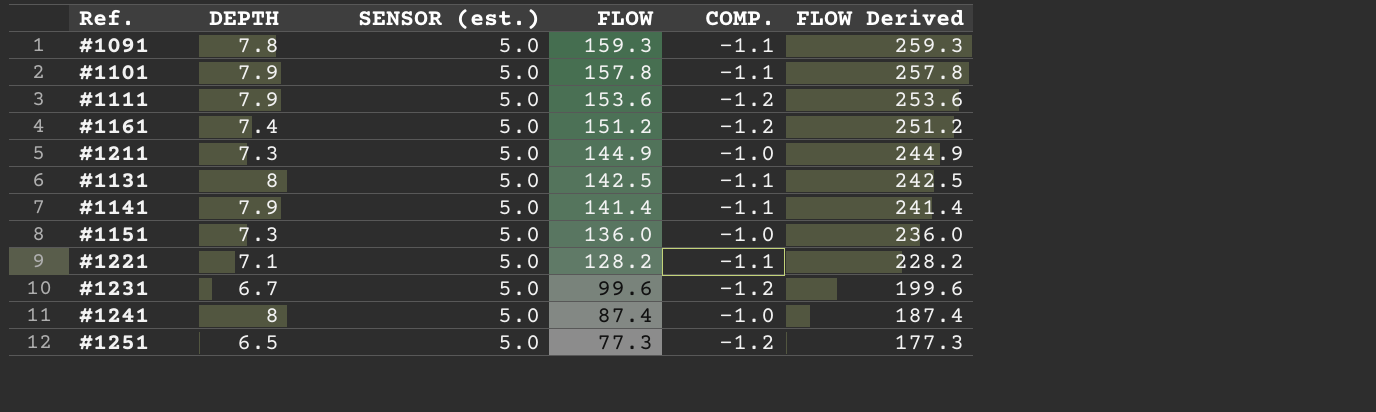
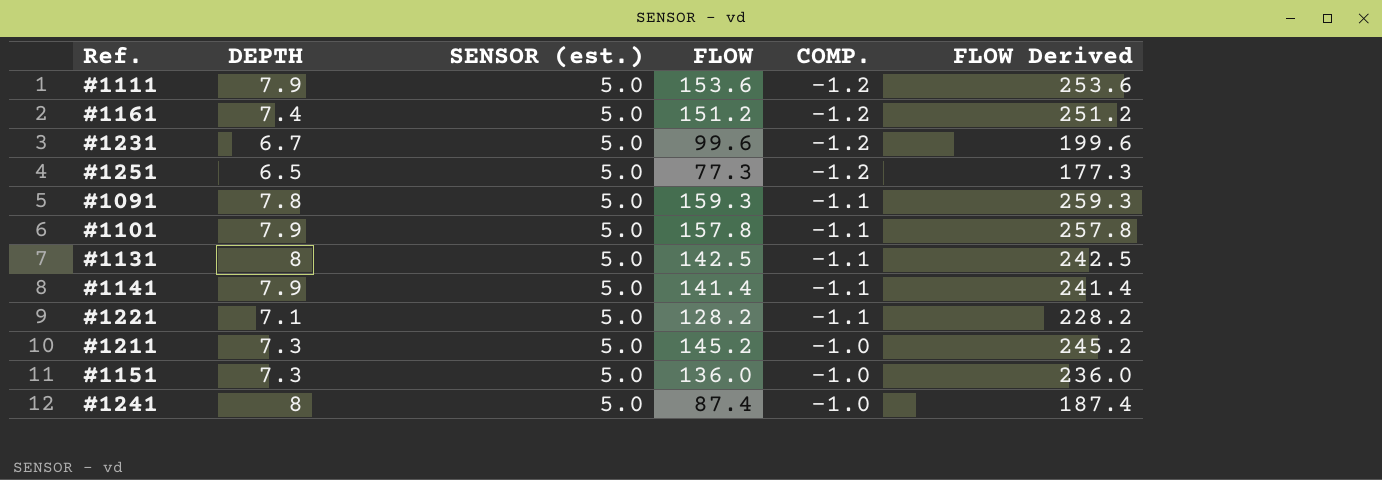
row order: FLOW descending -> COMP. ascending
#1211 | FLOW: 144.9 -> 145.2
#1211 | FLOW Derived: 244.9 -> 245.2

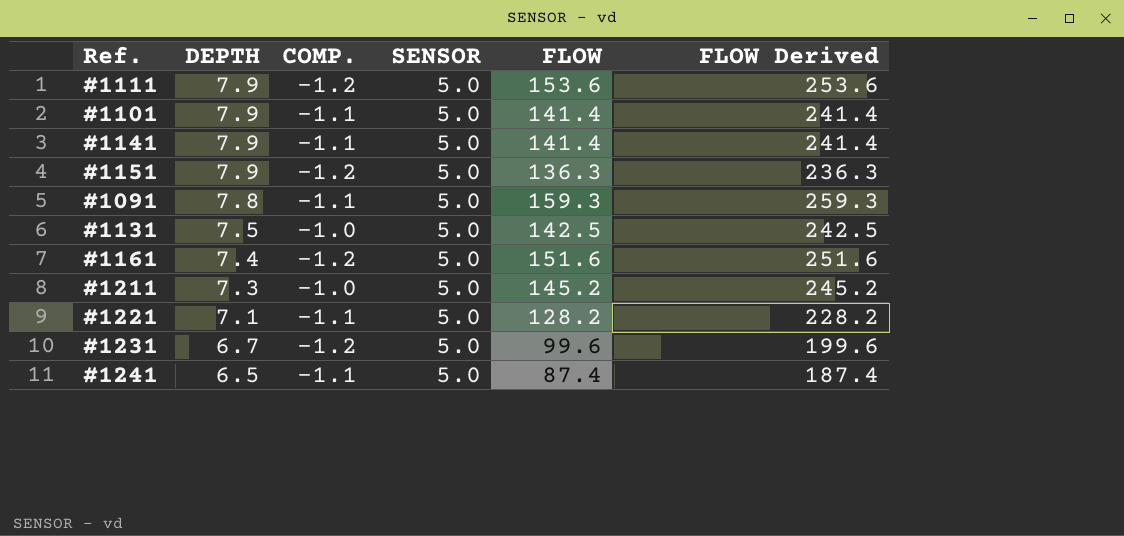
row order: COMP. ascending -> DEPTH descending
column COMP. | position: 5 -> 3
column name: SENSOR (est.) -> SENSOR
row #1251: 6.5 | 5.0 | 77.3 | -1.2 | 177.3 -> none
#1101 | FLOW: 157.8 -> 141.4
#1101 | FLOW Derived: 257.8 -> 241.4
#1151 | DEPTH: 7.3 -> 7.9
#1151 | COMP.: -1.0 -> -1.2
#1151 | FLOW: 136.0 -> 136.3
#1151 | FLOW Derived: 236.0 -> 236.3
#1131 | DEPTH: 8 -> 7.5
#1131 | COMP.: -1.1 -> -1.0
#1161 | FLOW: 151.2 -> 151.6
#1161 | FLOW Derived: 251.2 -> 251.6
#1241 | DEPTH: 8 -> 6.5
#1241 | COMP.: -1.0 -> -1.1

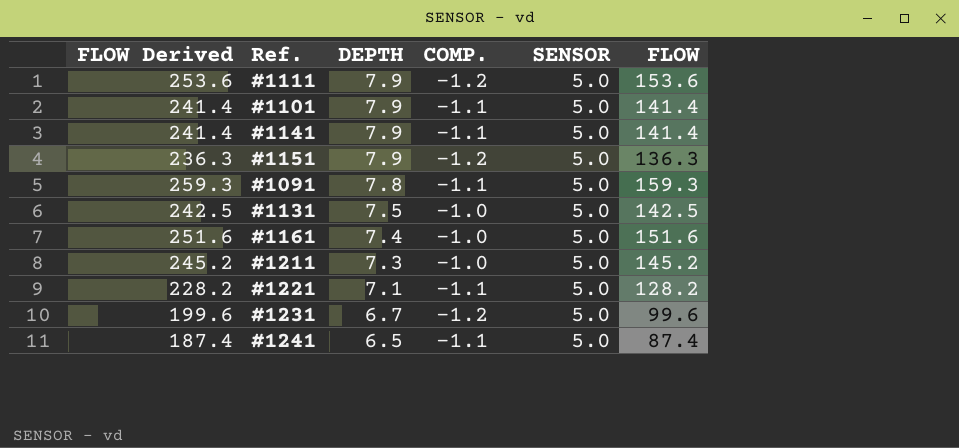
column FLOW Derived | position: 6 -> 1
#1161 | COMP.: -1.2 -> -1.0

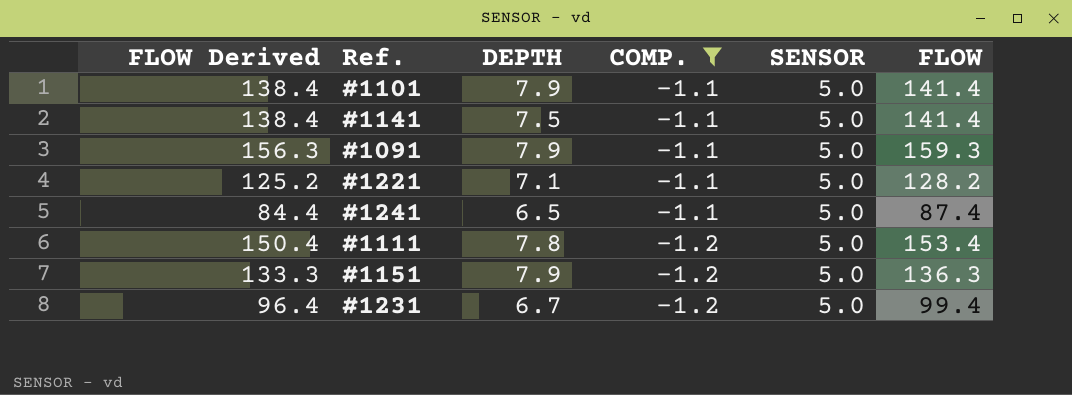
filter: none -> COMP. != -1.0
row order: DEPTH descending -> COMP. descending
column FLOW Derived | formula: [FLOW] + 100 -> [FLOW] - 3
#1141 | DEPTH: 7.9 -> 7.5
#1091 | DEPTH: 7.8 -> 7.9
#1111 | DEPTH: 7.9 -> 7.8
#1111 | FLOW: 153.6 -> 153.4
#1231 | FLOW: 99.6 -> 99.4

